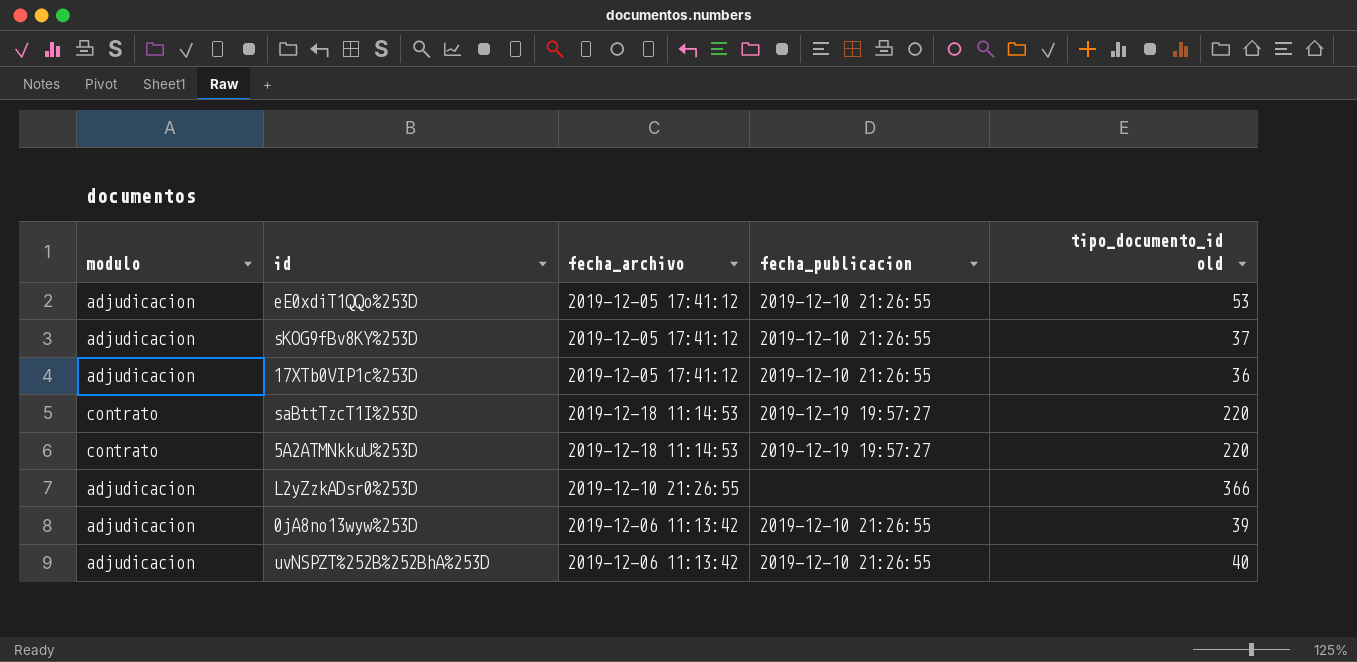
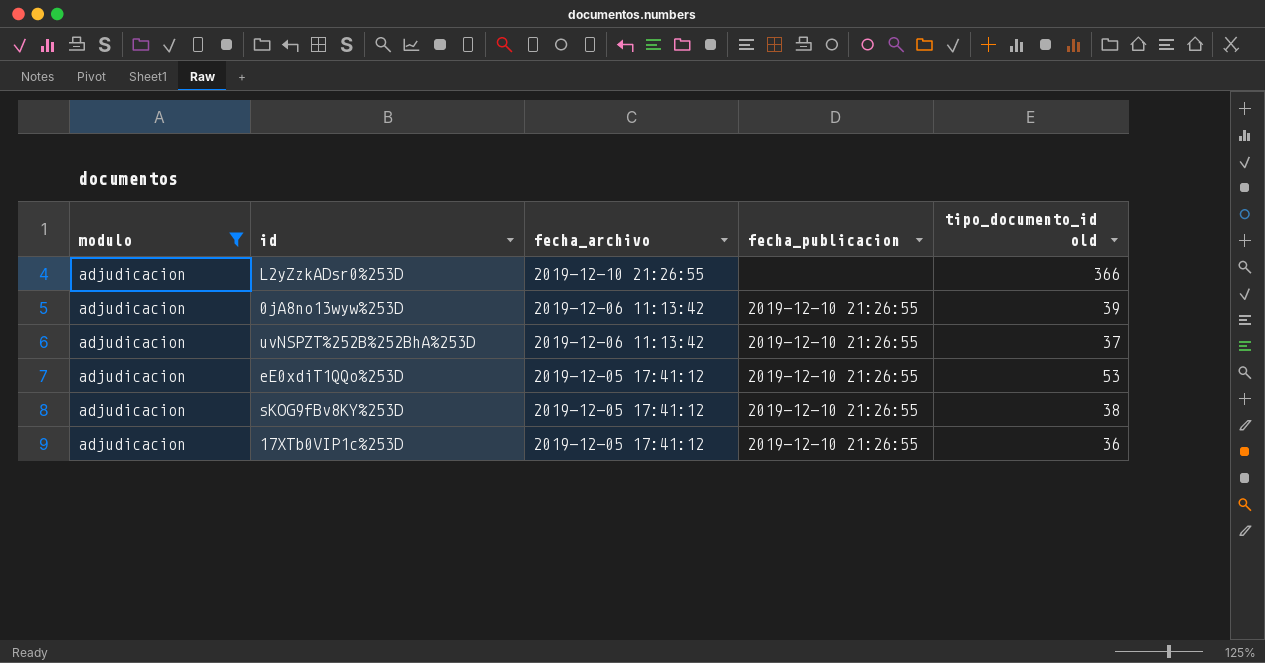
filter: none -> modulo = adjudicacion
row order: none -> fecha_archivo descending
uvNSPZT%252B%252BhA%253D | tipo_documento_id old: 40 -> 37
sKOG9fBv8KY%253D | tipo_documento_id old: 37 -> 38

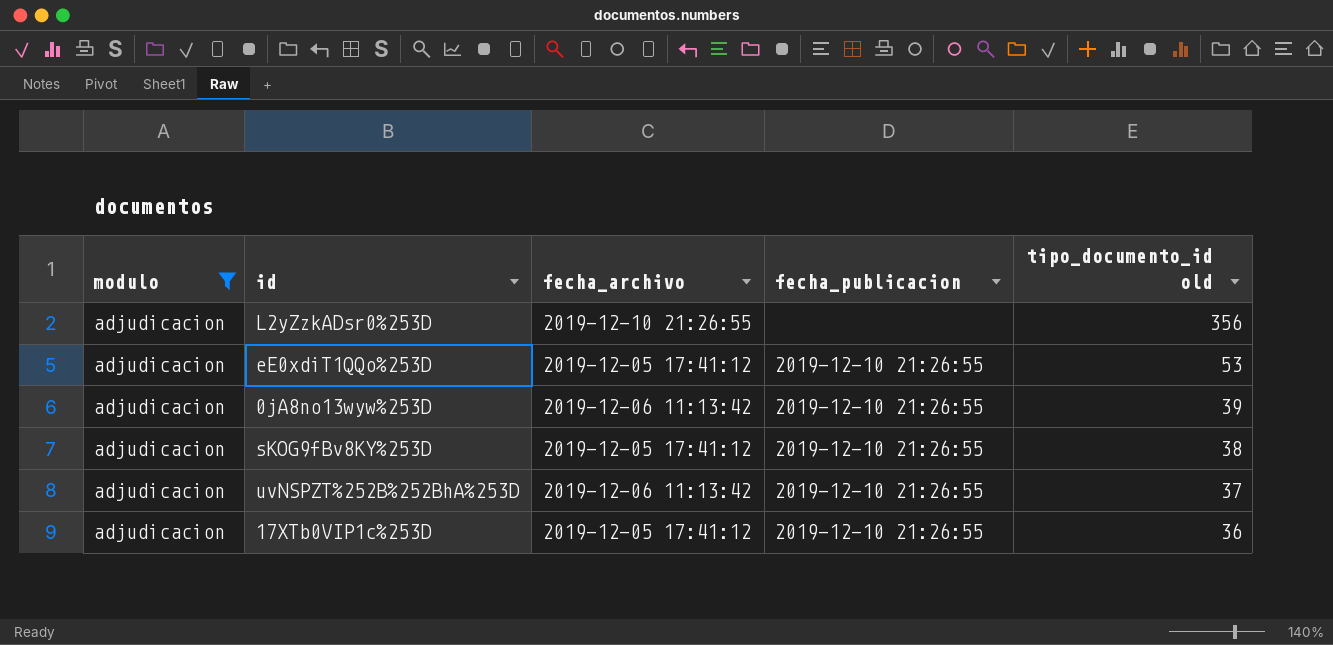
row order: fecha_archivo descending -> tipo_documento_id old descending
L2yZzkADsr0%253D | tipo_documento_id old: 366 -> 356

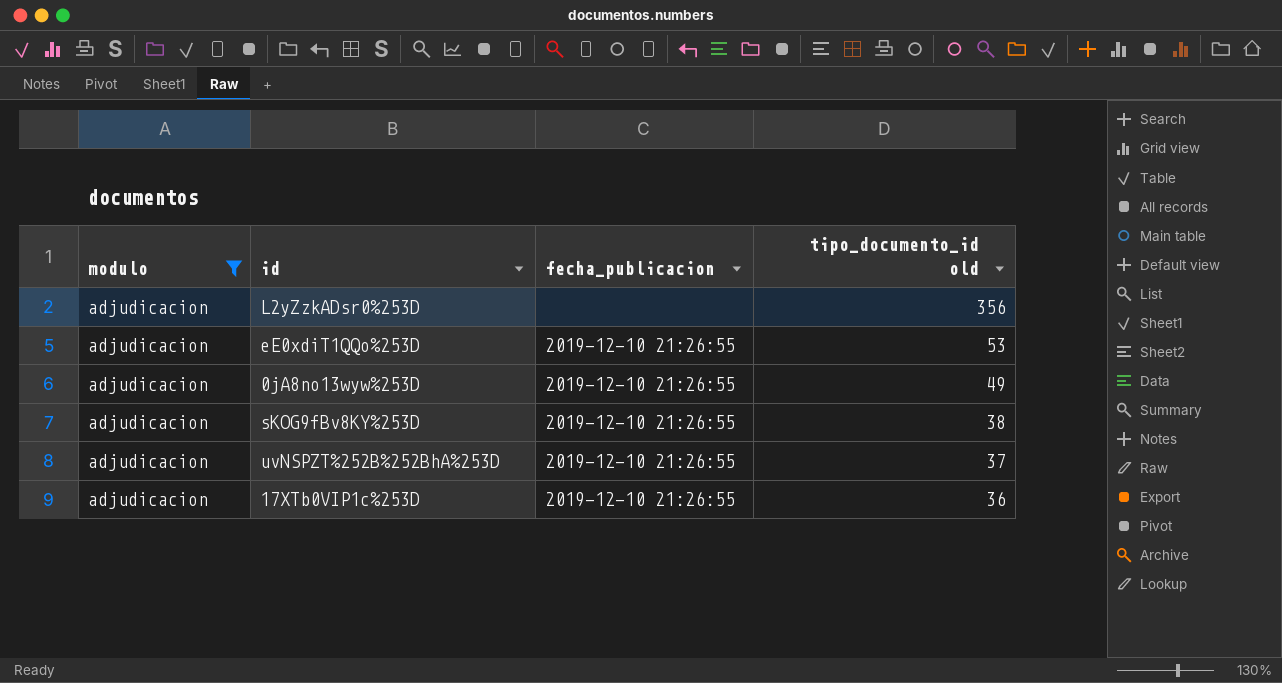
column fecha_archivo | position: 3 -> none
0jA8no13wyw%253D | tipo_documento_id old: 39 -> 49

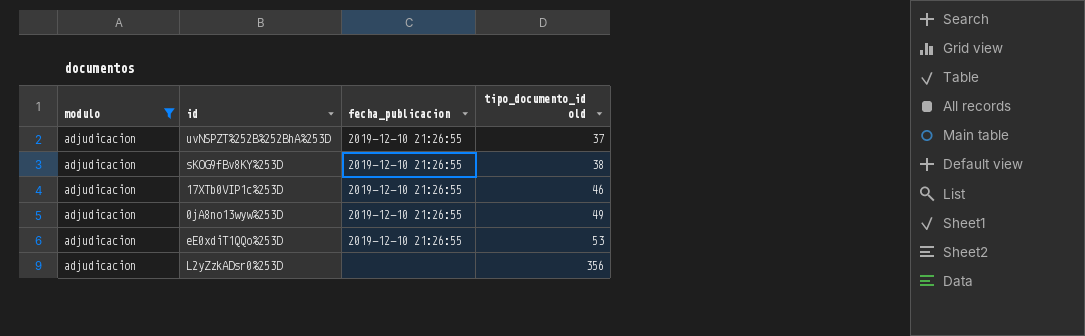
row order: tipo_documento_id old descending -> tipo_documento_id old ascending
17XTb0VIP1c%253D | tipo_documento_id old: 36 -> 46

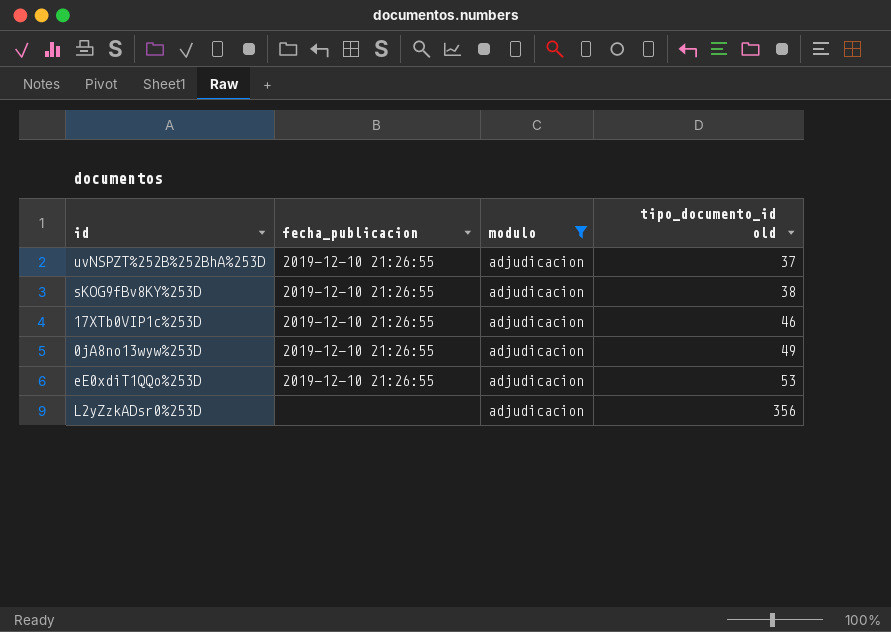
column modulo | position: 1 -> 3

